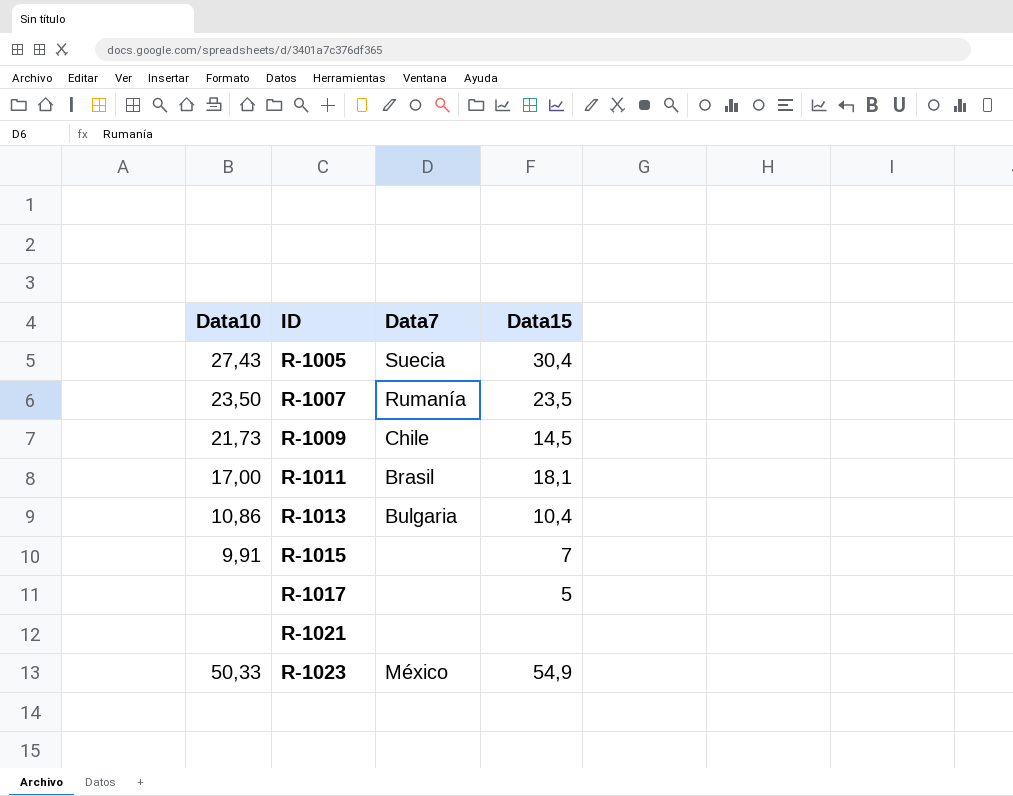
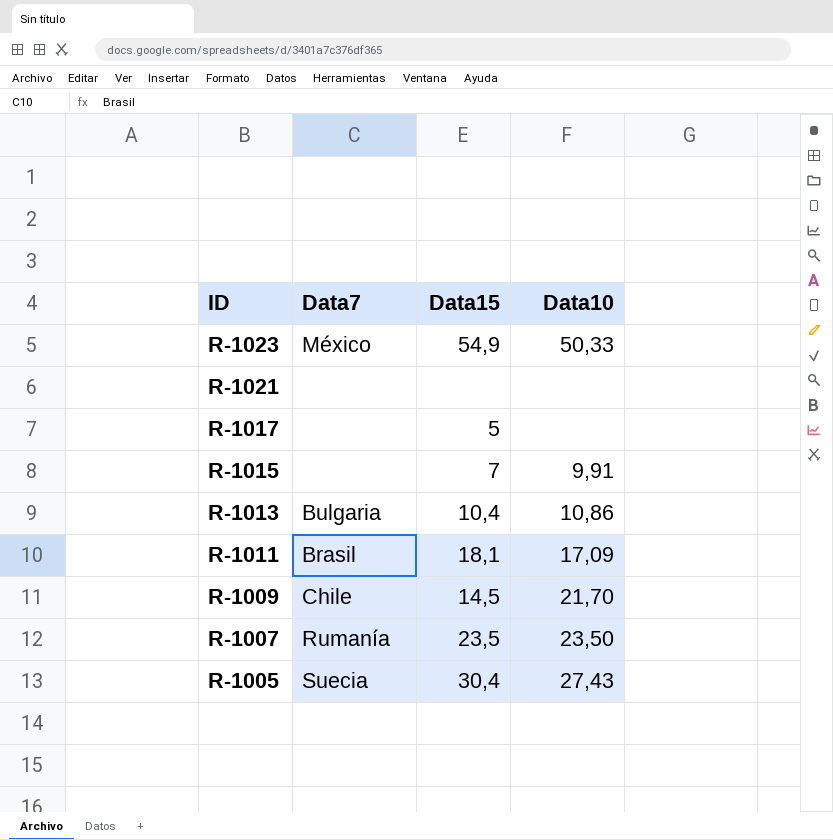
row order: ID ascending -> ID descending
column Data10 | position: 1 -> 4
R-1011 | Data10: 17,00 -> 17,09
R-1009 | Data10: 21,73 -> 21,70

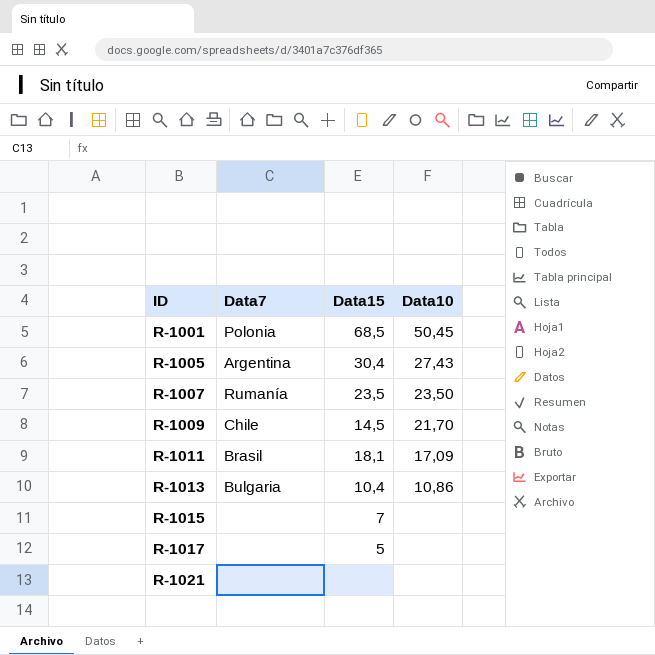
row order: ID descending -> ID ascending
row R-1023: México | 54,9 | 50,33 -> none
row R-1001: none -> Polonia | 68,5 | 50,45
R-1005 | Data7: Suecia -> Argentina
R-1015 | Data10: 9,91 -> none

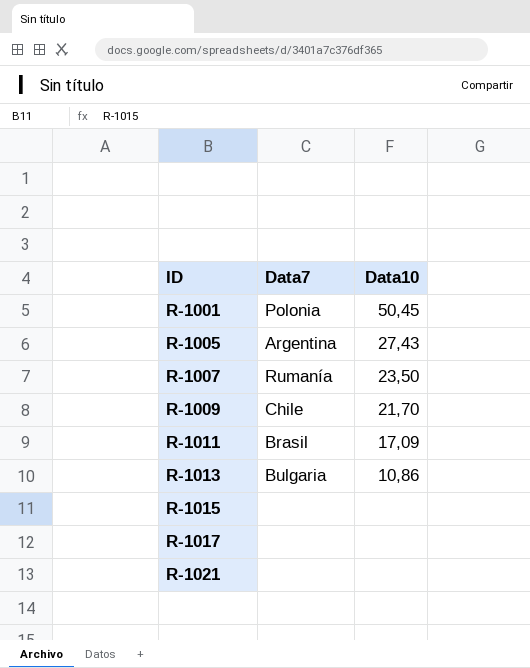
column Data15 | position: 3 -> none

